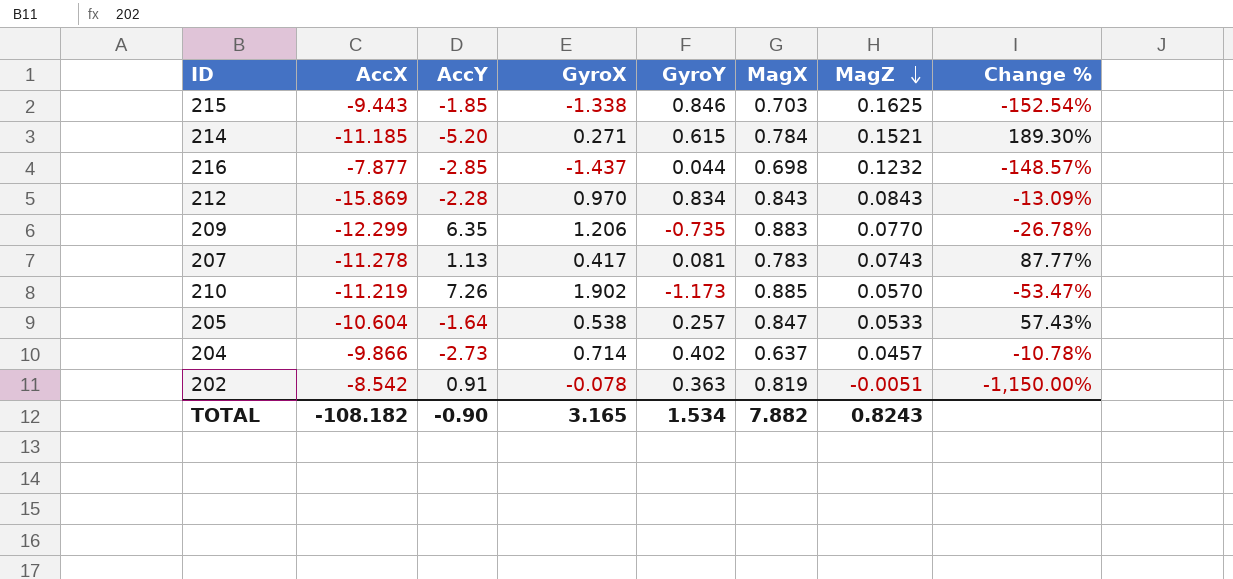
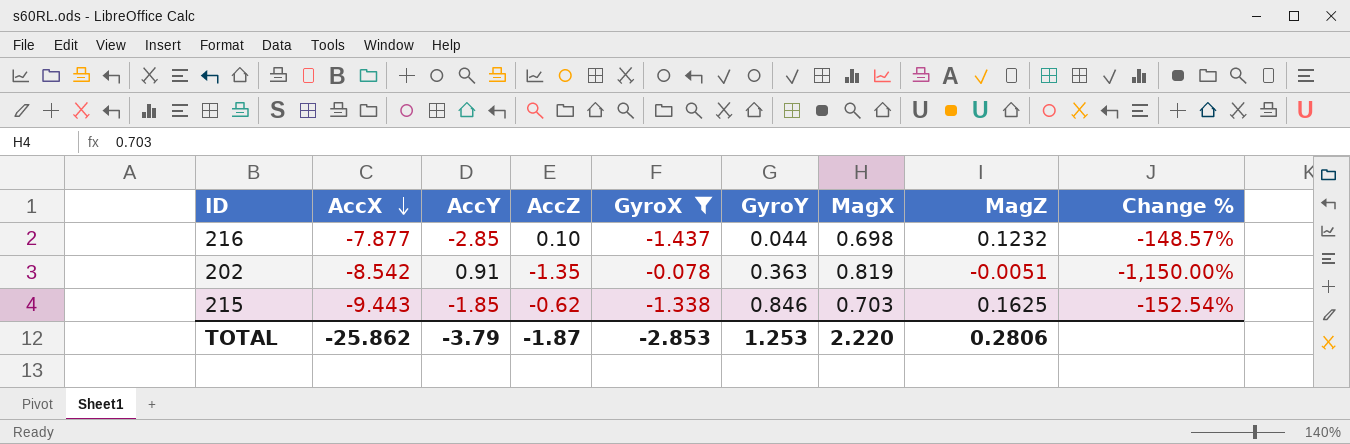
filter: none -> GyroX <= -0.078
row order: MagZ descending -> AccX descending
column AccZ | position: none -> 4
TOTAL | AccX: -108.182 -> -25.862
TOTAL | AccY: -0.90 -> -3.79
TOTAL | GyroX: 3.165 -> -2.853
TOTAL | GyroY: 1.534 -> 1.253
TOTAL | MagX: 7.882 -> 2.220
TOTAL | MagZ: 0.8243 -> 0.2806

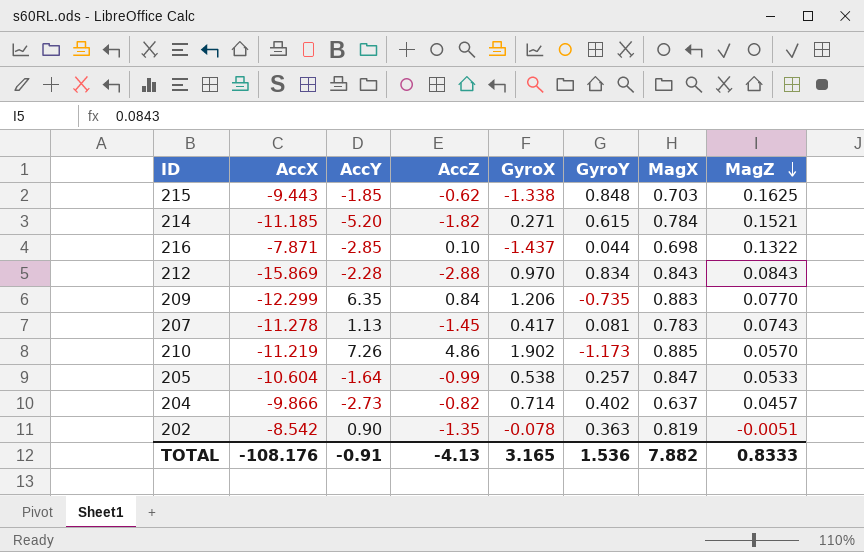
filter: GyroX <= -0.078 -> none
row order: AccX descending -> MagZ descending
column Change % | formula: ([MagX] - [GyroX]) / [GyroX] -> none
215 | GyroY: 0.846 -> 0.848
216 | AccX: -7.877 -> -7.871
216 | MagZ: 0.1232 -> 0.1322
202 | AccY: 0.91 -> 0.90
TOTAL | AccX: -25.862 -> -108.176
TOTAL | AccY: -3.79 -> -0.91
TOTAL | AccZ: -1.87 -> -4.13
TOTAL | GyroX: -2.853 -> 3.165
TOTAL | GyroY: 1.253 -> 1.536
TOTAL | MagX: 2.220 -> 7.882
TOTAL | MagZ: 0.2806 -> 0.8333

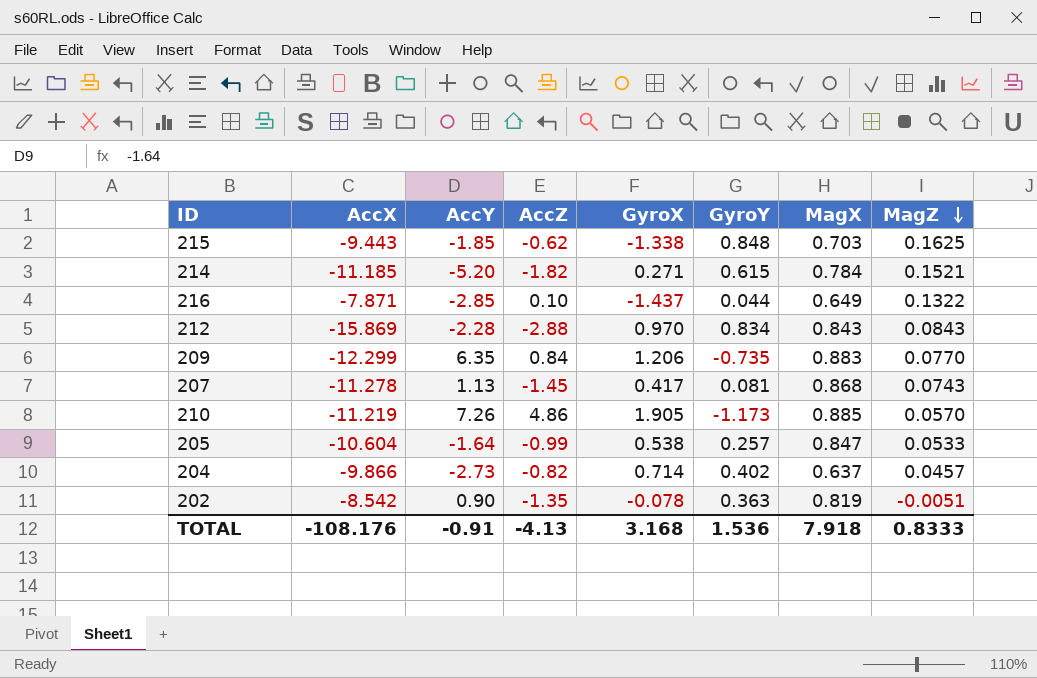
216 | MagX: 0.698 -> 0.649
207 | MagX: 0.783 -> 0.868
210 | GyroX: 1.902 -> 1.905
TOTAL | GyroX: 3.165 -> 3.168
TOTAL | MagX: 7.882 -> 7.918

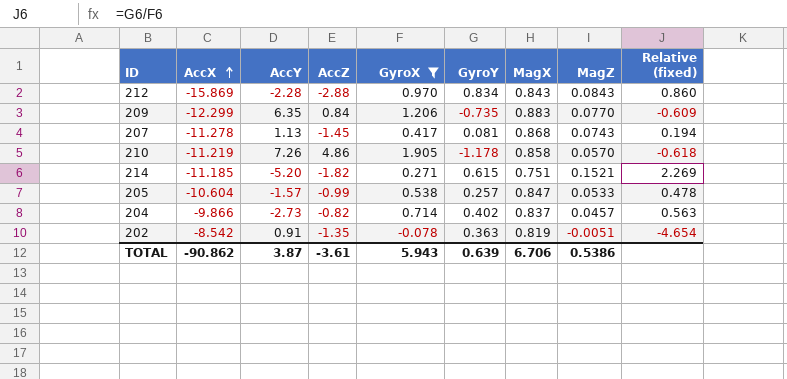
filter: none -> GyroX >= -0.078
row order: MagZ descending -> AccX ascending
column Relative (fixed) | formula: none -> [GyroY] / [GyroX]
210 | GyroY: -1.173 -> -1.178
210 | MagX: 0.885 -> 0.858
214 | MagX: 0.784 -> 0.751
205 | AccY: -1.64 -> -1.57
204 | MagX: 0.637 -> 0.837
202 | AccY: 0.90 -> 0.91
TOTAL | AccX: -108.176 -> -90.862
TOTAL | AccY: -0.91 -> 3.87
TOTAL | AccZ: -4.13 -> -3.61
TOTAL | GyroX: 3.168 -> 5.943
TOTAL | GyroY: 1.536 -> 0.639
TOTAL | MagX: 7.918 -> 6.706
TOTAL | MagZ: 0.8333 -> 0.5386

